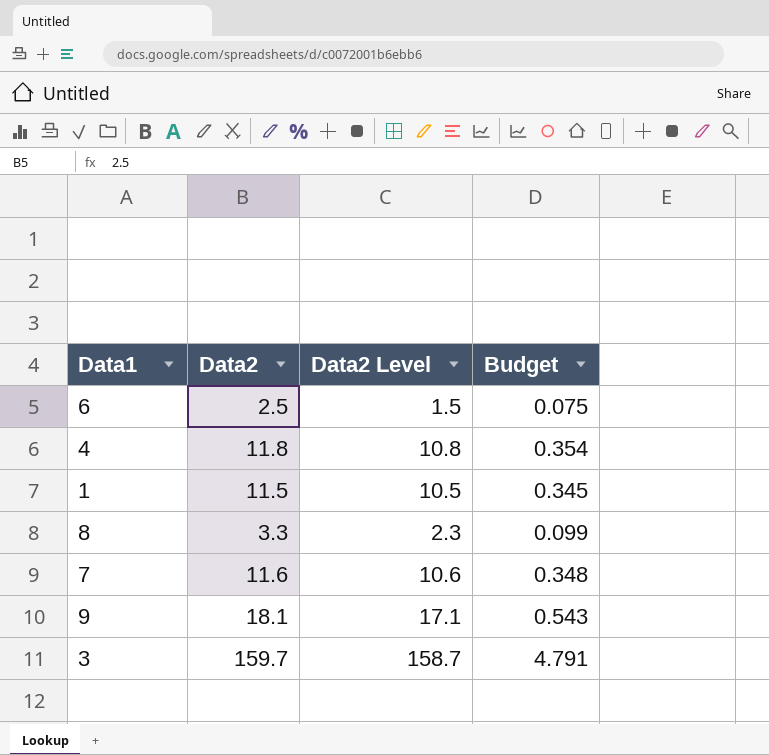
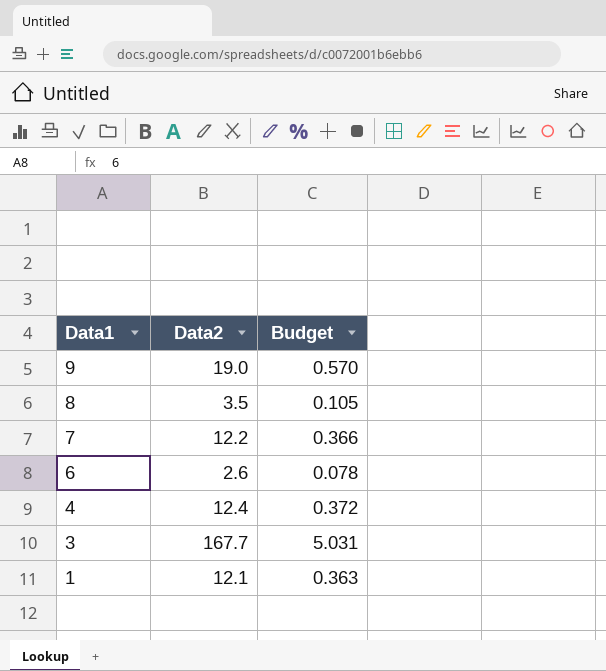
row order: none -> Data1 descending
column Data2 Level | formula: [Data2] - 1 -> none
9 | Data2: 18.1 -> 19.0
9 | Budget: 0.543 -> 0.570
8 | Data2: 3.3 -> 3.5
8 | Budget: 0.099 -> 0.105
7 | Data2: 11.6 -> 12.2
7 | Budget: 0.348 -> 0.366
6 | Data2: 2.5 -> 2.6
6 | Budget: 0.075 -> 0.078
4 | Data2: 11.8 -> 12.4
4 | Budget: 0.354 -> 0.372
3 | Data2: 159.7 -> 167.7
3 | Budget: 4.791 -> 5.031
1 | Data2: 11.5 -> 12.1
1 | Budget: 0.345 -> 0.363

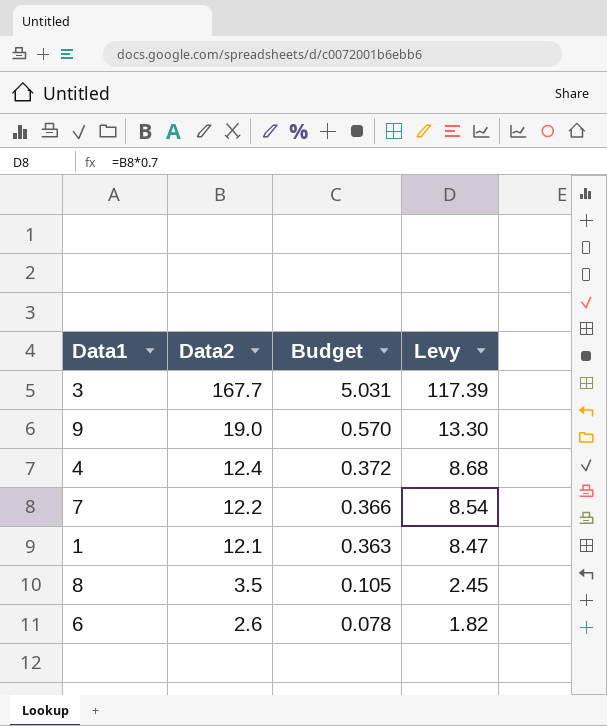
row order: Data1 descending -> Data2 descending
column Levy | formula: none -> [Data2] * 0.7

